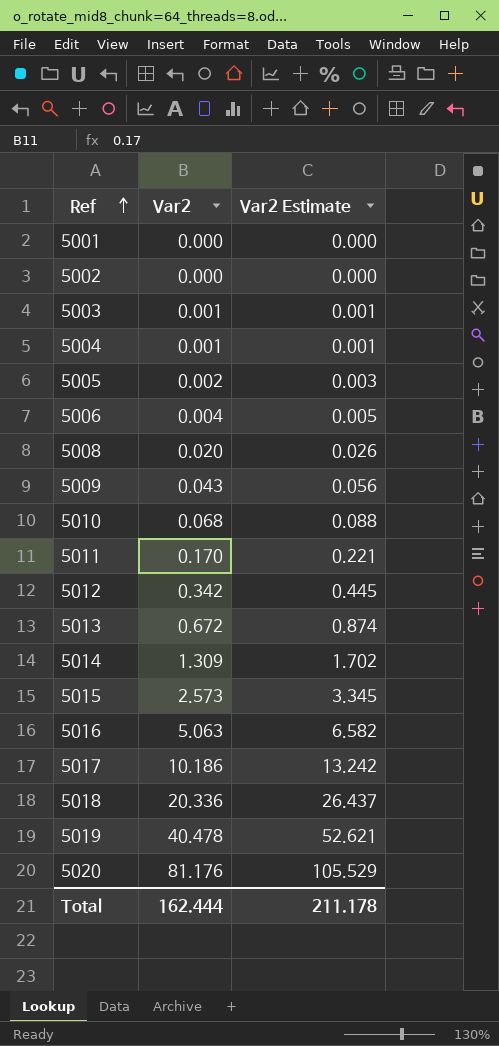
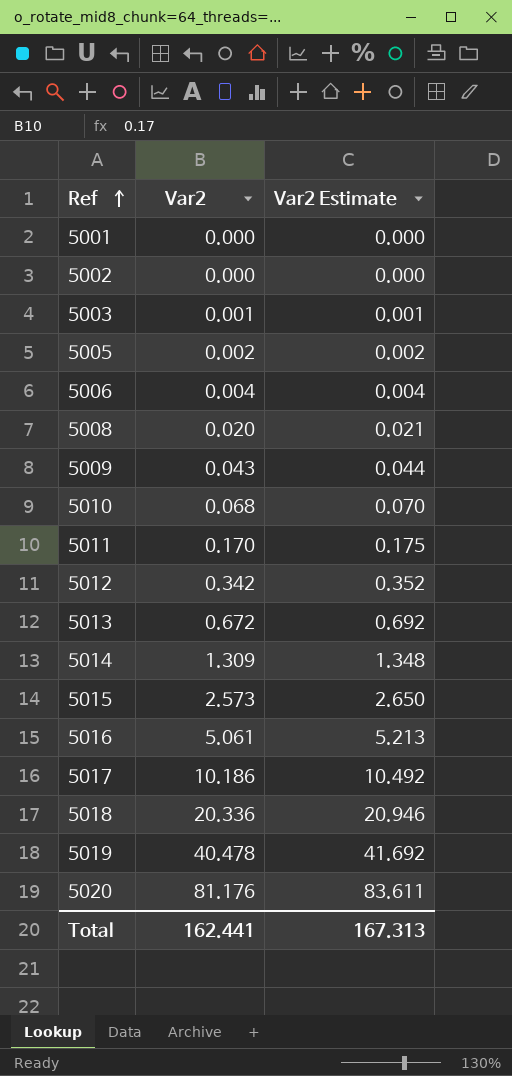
column Var2 Estimate | formula: [Var2] * 1.3 -> [Var2] * 1.03
row 5004: 0.001 | 0.001 -> none
5016 | Var2: 5.063 -> 5.061
Total | Var2: 162.444 -> 162.441
Total | Var2 Estimate: 211.178 -> 167.313

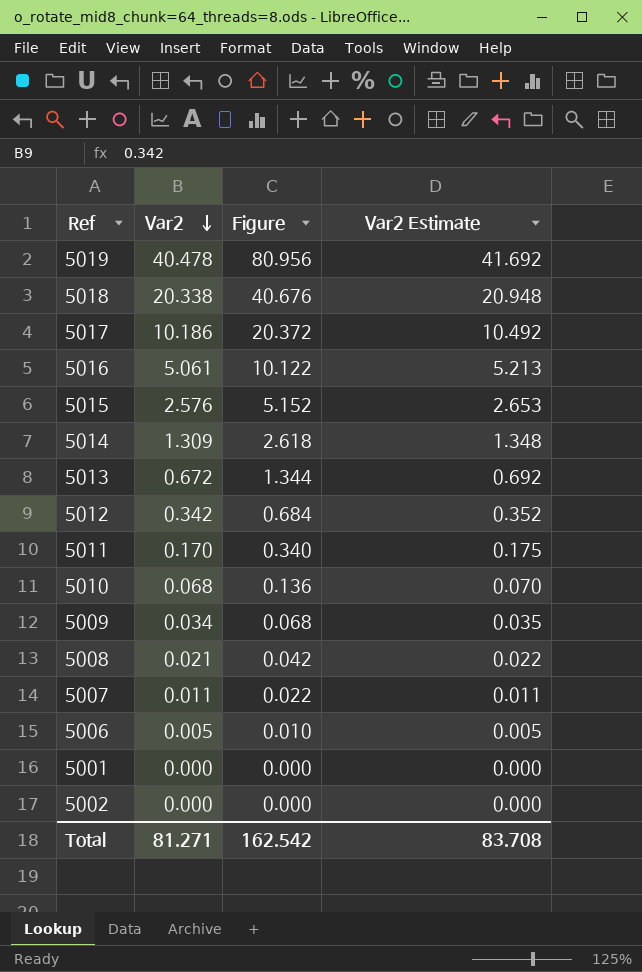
row order: Ref ascending -> Var2 descending
column Figure | formula: none -> [Var2] * 2
row 5003: 0.001 | 0.001 -> none
row 5005: 0.002 | 0.002 -> none
row 5020: 81.176 | 83.611 -> none
5018 | Var2: 20.336 -> 20.338
5018 | Var2 Estimate: 20.946 -> 20.948
5015 | Var2: 2.573 -> 2.576
5015 | Var2 Estimate: 2.650 -> 2.653
5009 | Var2: 0.043 -> 0.034
5009 | Var2 Estimate: 0.044 -> 0.035
5008 | Var2: 0.020 -> 0.021
5008 | Var2 Estimate: 0.021 -> 0.022
row 5007: none -> 0.011 | 0.022 | 0.011
5006 | Var2: 0.004 -> 0.005
5006 | Var2 Estimate: 0.004 -> 0.005
Total | Var2: 162.441 -> 81.271
Total | Var2 Estimate: 167.313 -> 83.708

